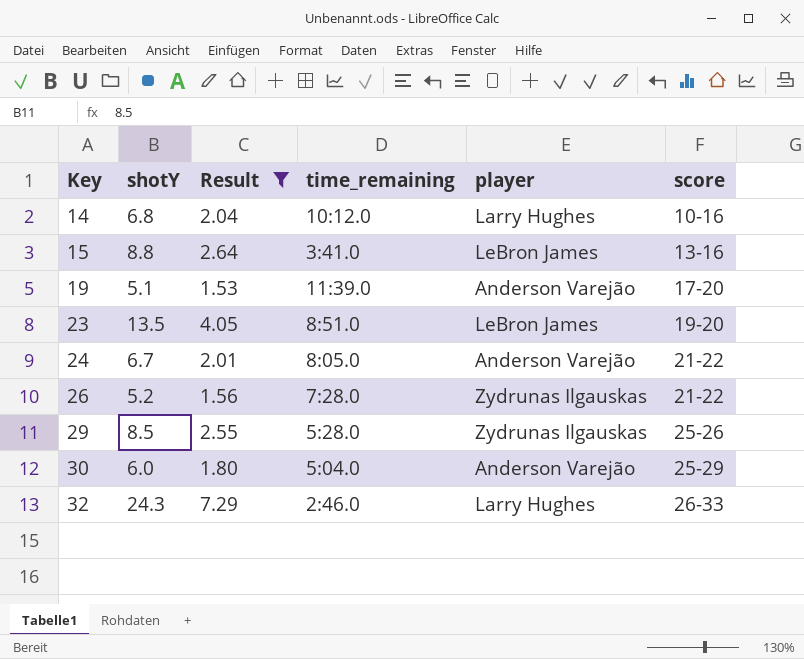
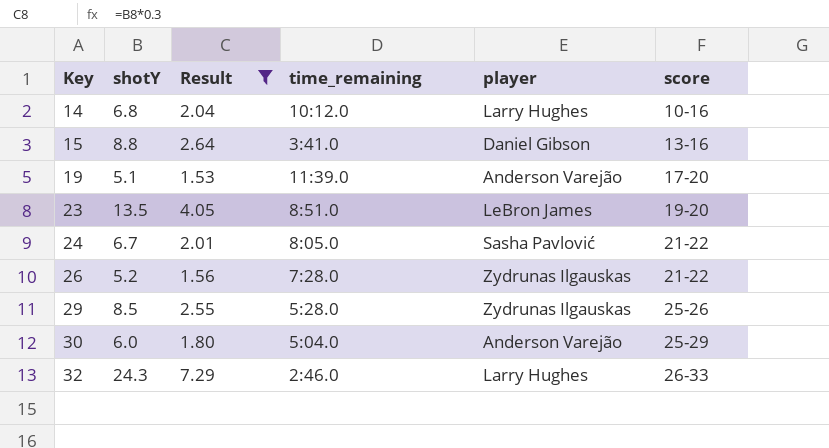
15 | player: LeBron James -> Daniel Gibson
24 | player: Anderson Varejão -> Sasha Pavlović

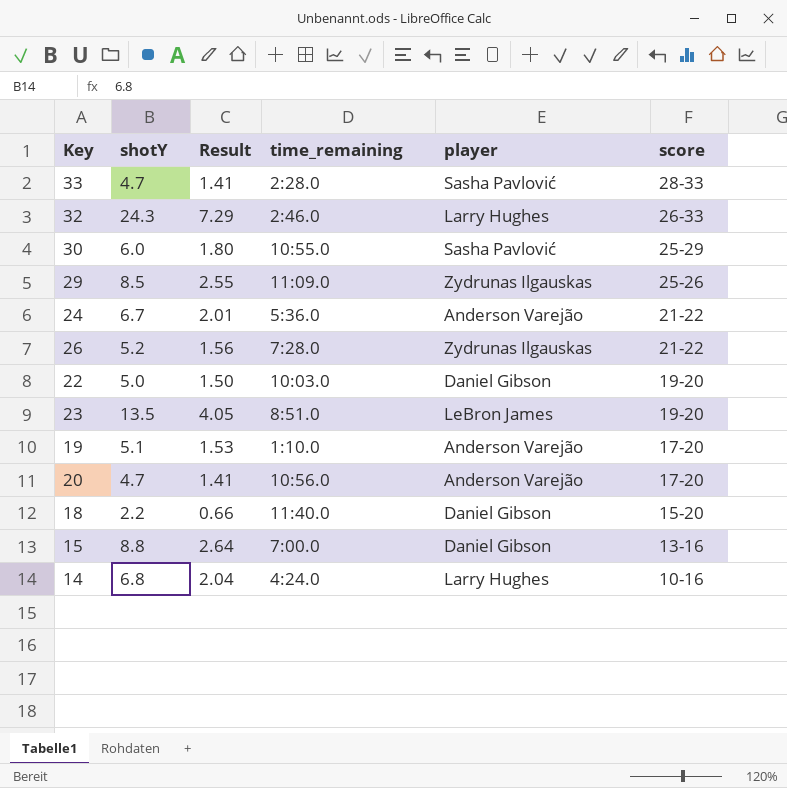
filter: Result >= 1.53 -> none
row order: Key ascending -> score descending
30 | time_remaining: 5:04.0 -> 10:55.0
30 | player: Anderson Varejão -> Sasha Pavlović
29 | time_remaining: 5:28.0 -> 11:09.0
24 | time_remaining: 8:05.0 -> 5:36.0
24 | player: Sasha Pavlović -> Anderson Varejão
19 | time_remaining: 11:39.0 -> 1:10.0
15 | time_remaining: 3:41.0 -> 7:00.0
14 | time_remaining: 10:12.0 -> 4:24.0

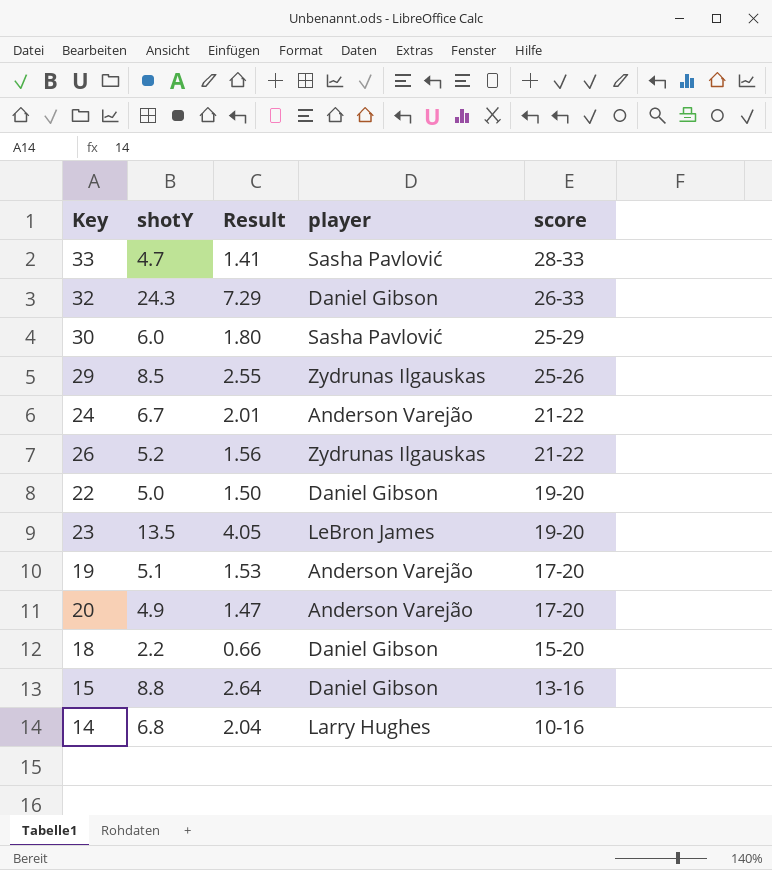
column time_remaining | position: 4 -> none
32 | player: Larry Hughes -> Daniel Gibson
20 | shotY: 4.7 -> 4.9
20 | Result: 1.41 -> 1.47

